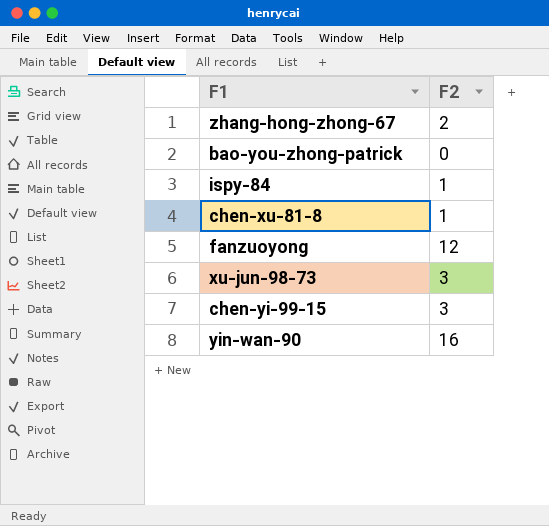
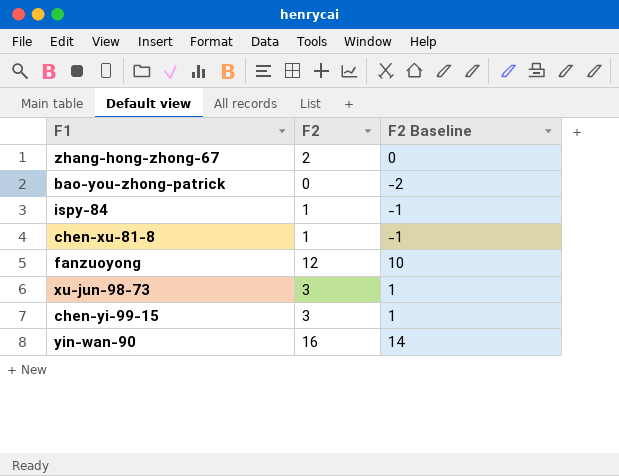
column F2 Baseline | formula: none -> [F2] - 2

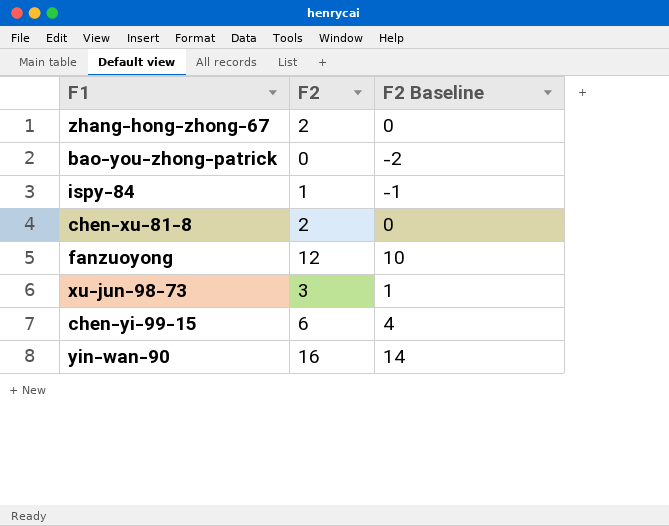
chen-xu-81-8 | F2: 1 -> 2
chen-xu-81-8 | F2 Baseline: -1 -> 0
chen-yi-99-15 | F2: 3 -> 6
chen-yi-99-15 | F2 Baseline: 1 -> 4

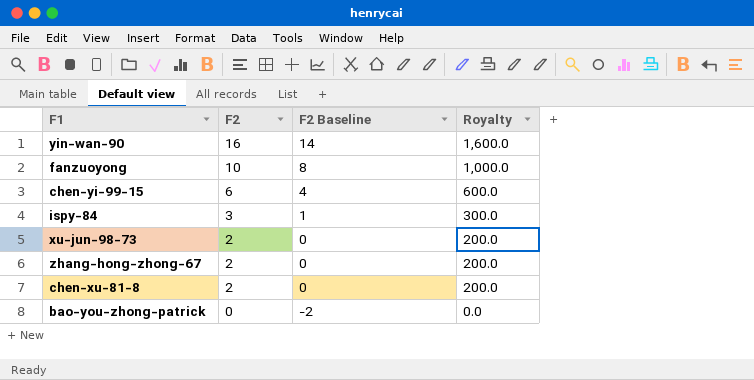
row order: none -> F2 descending
column Royalty | formula: none -> [F2] * 100
fanzuoyong | F2: 12 -> 10
fanzuoyong | F2 Baseline: 10 -> 8
ispy-84 | F2: 1 -> 3
ispy-84 | F2 Baseline: -1 -> 1
xu-jun-98-73 | F2: 3 -> 2
xu-jun-98-73 | F2 Baseline: 1 -> 0

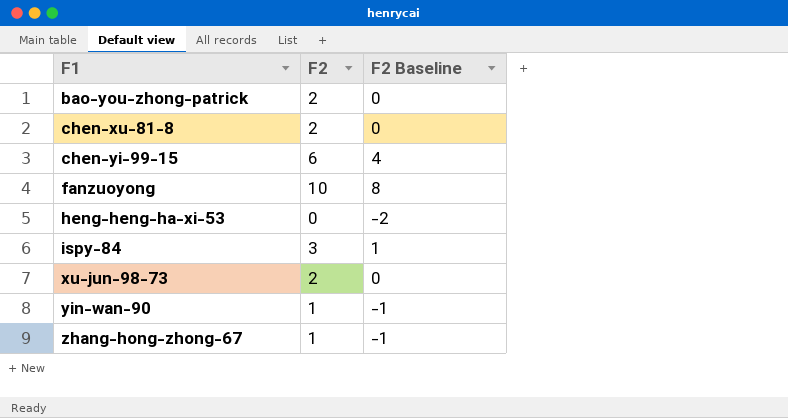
row order: F2 descending -> F1 ascending
column Royalty | formula: [F2] * 100 -> none
bao-you-zhong-patrick | F2: 0 -> 2
bao-you-zhong-patrick | F2 Baseline: -2 -> 0
row heng-heng-ha-xi-53: none -> 0 | -2
yin-wan-90 | F2: 16 -> 1
yin-wan-90 | F2 Baseline: 14 -> -1
zhang-hong-zhong-67 | F2: 2 -> 1
zhang-hong-zhong-67 | F2 Baseline: 0 -> -1

